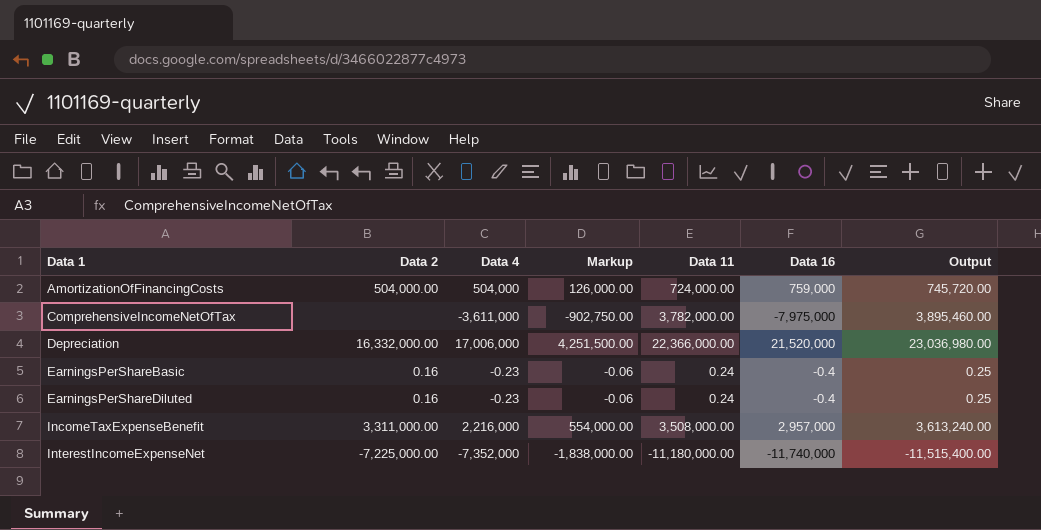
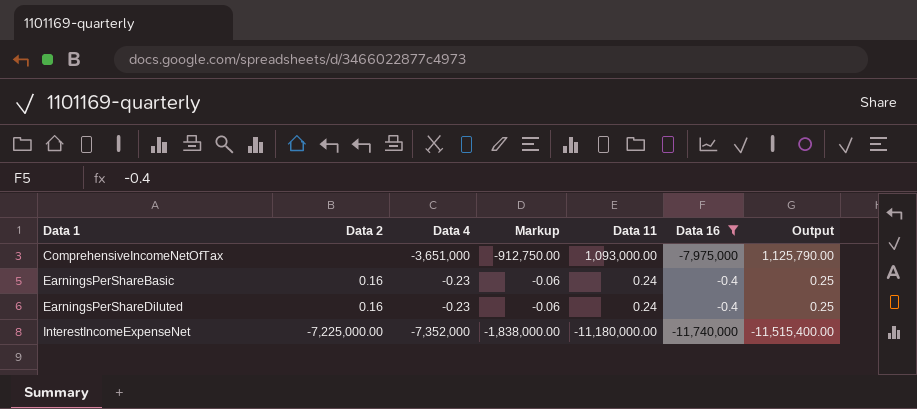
filter: none -> Data 16 <= -0.4
ComprehensiveIncomeNetOfTax | Data 4: -3,611,000 -> -3,651,000
ComprehensiveIncomeNetOfTax | Markup: -902,750.00 -> -912,750.00
ComprehensiveIncomeNetOfTax | Data 11: 3,782,000.00 -> 1,093,000.00
ComprehensiveIncomeNetOfTax | Output: 3,895,460.00 -> 1,125,790.00

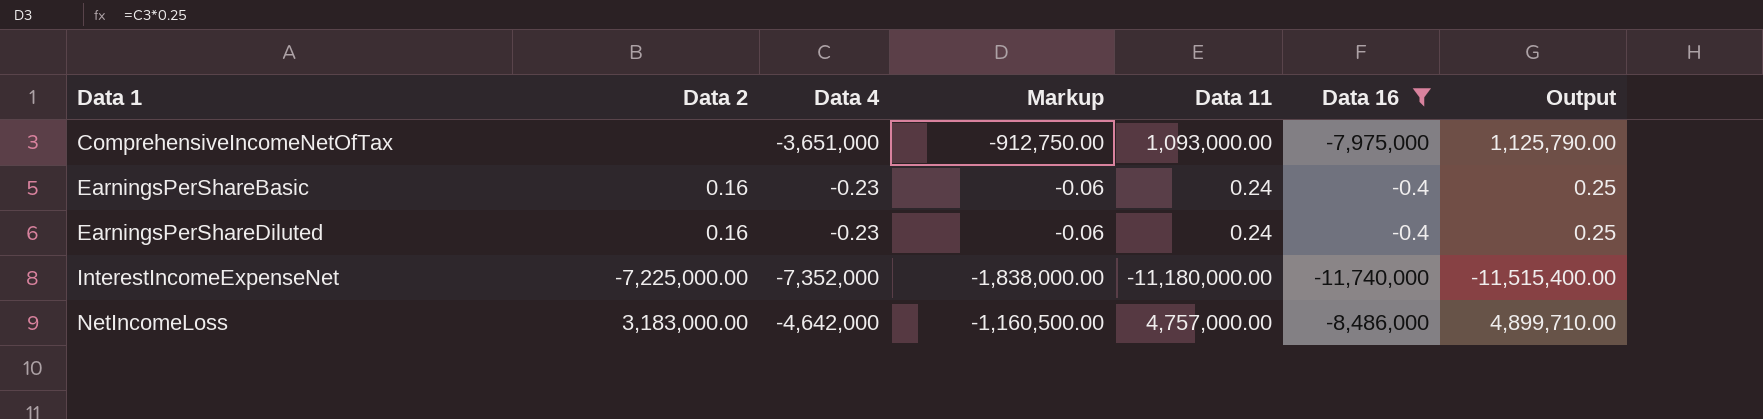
row NetIncomeLoss: none -> 3,183,000.00 | -4,642,000 | -1,160,500.00 | 4,757,000.00 | -8,486,000 | 4,899,710.00

